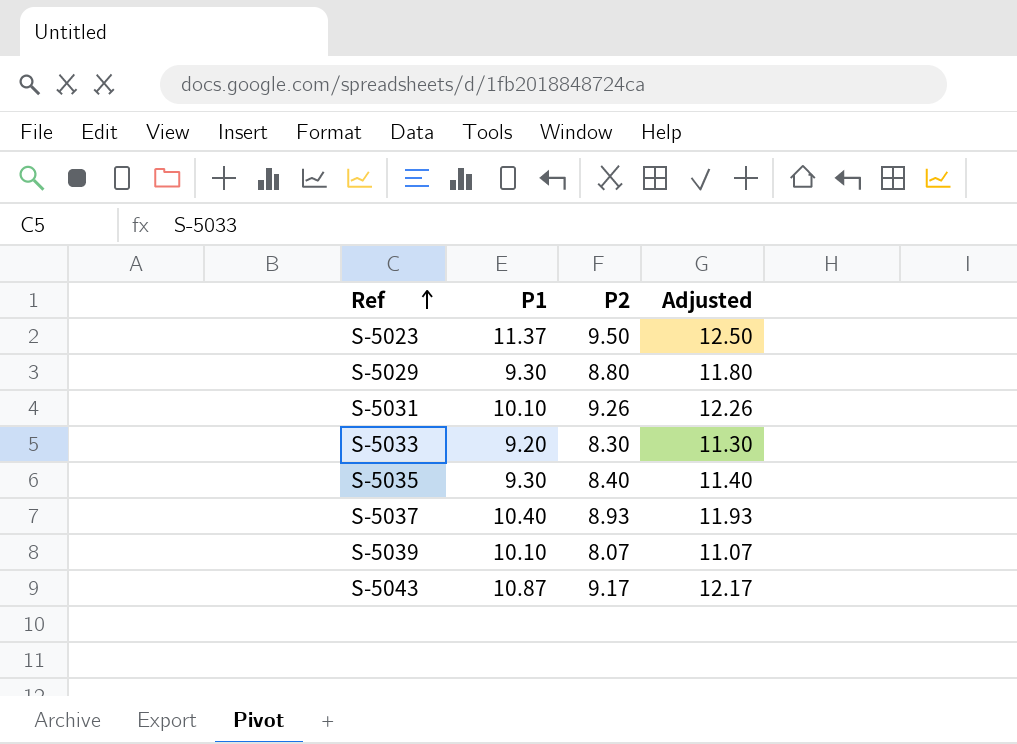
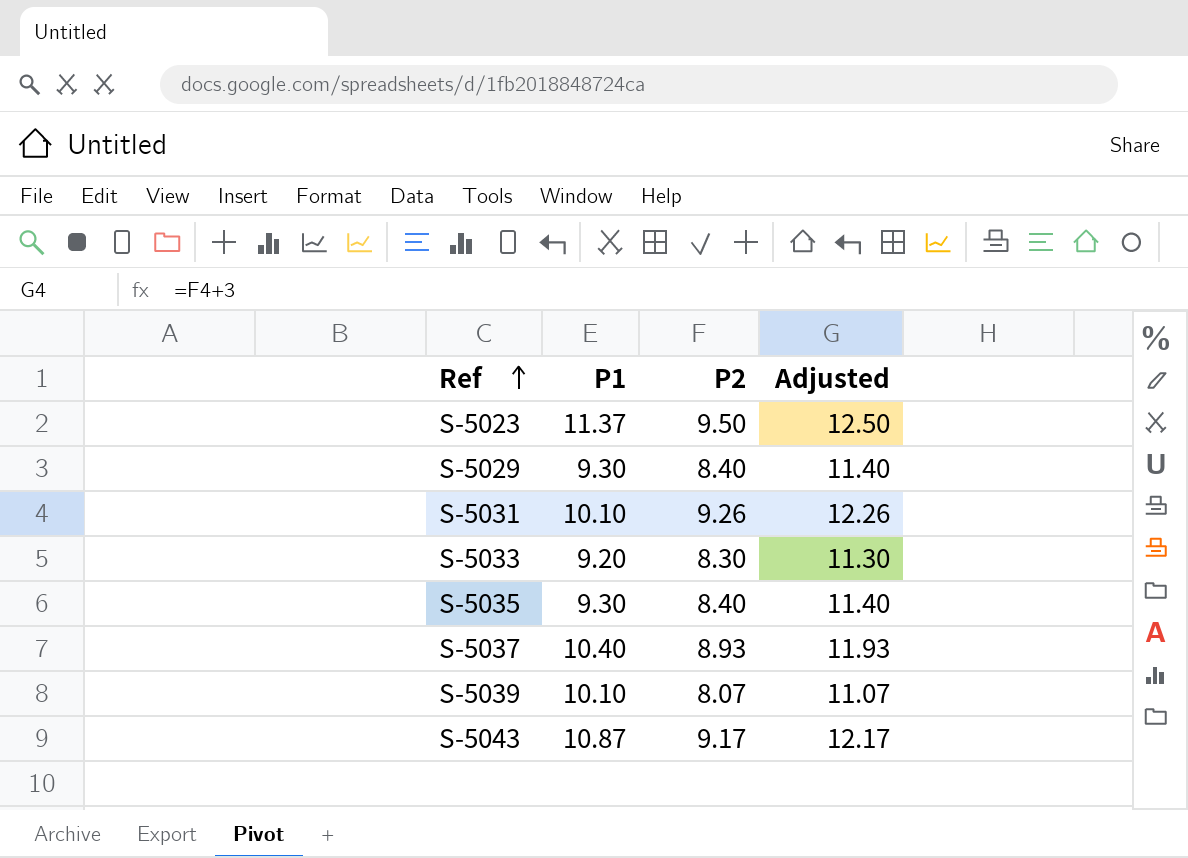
S-5029 | P2: 8.80 -> 8.40
S-5029 | Adjusted: 11.80 -> 11.40

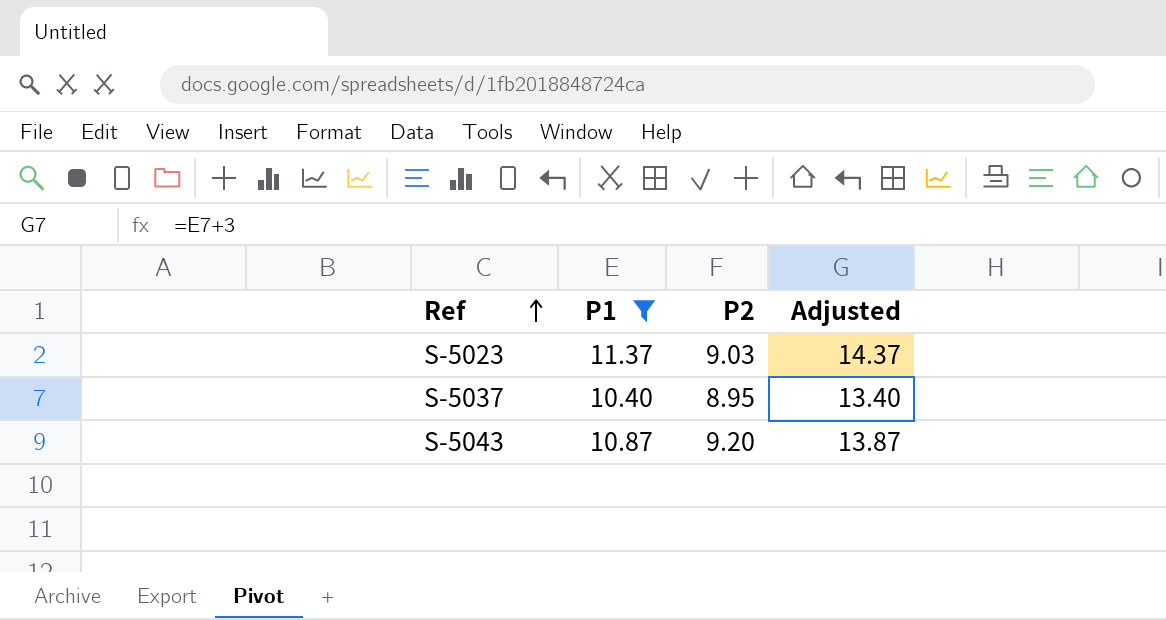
filter: none -> P1 >= 10.40
column Adjusted | formula: [P2] + 3 -> [P1] + 3
S-5023 | P2: 9.50 -> 9.03
S-5037 | P2: 8.93 -> 8.95
S-5043 | P2: 9.17 -> 9.20

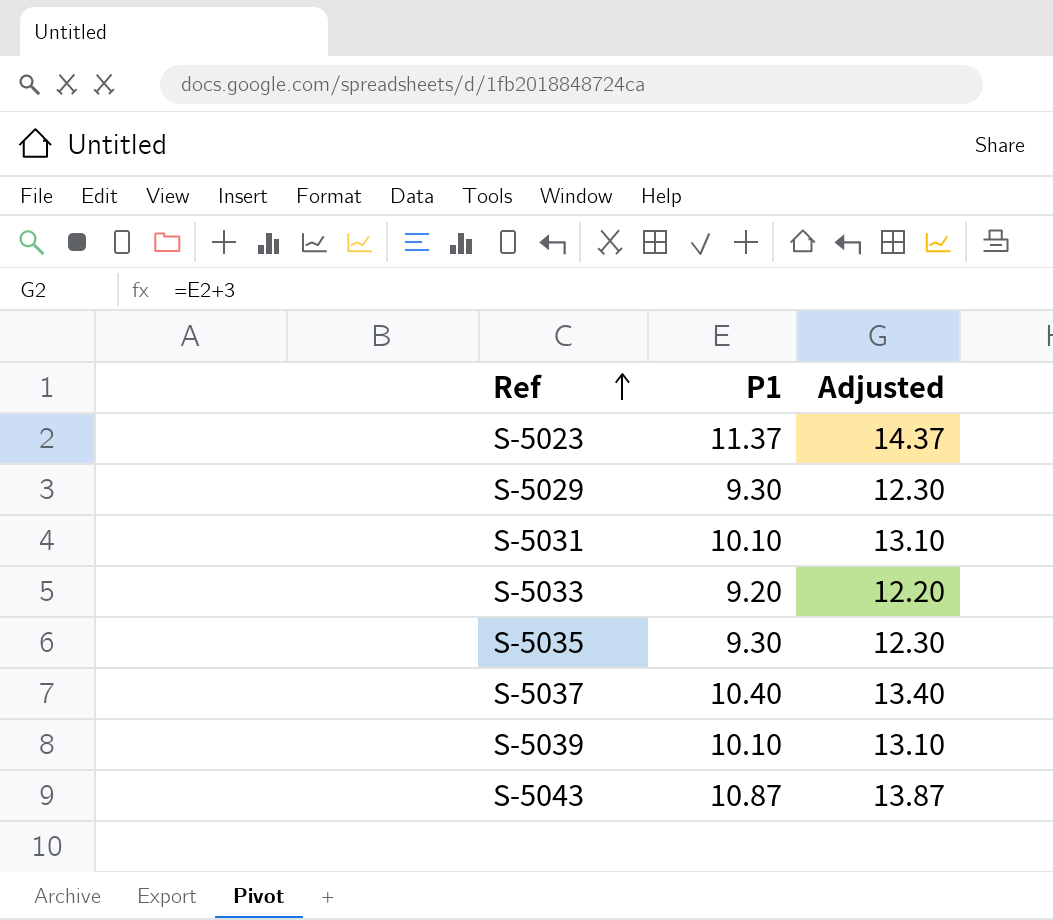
filter: P1 >= 10.40 -> none
column P2 | position: 3 -> none

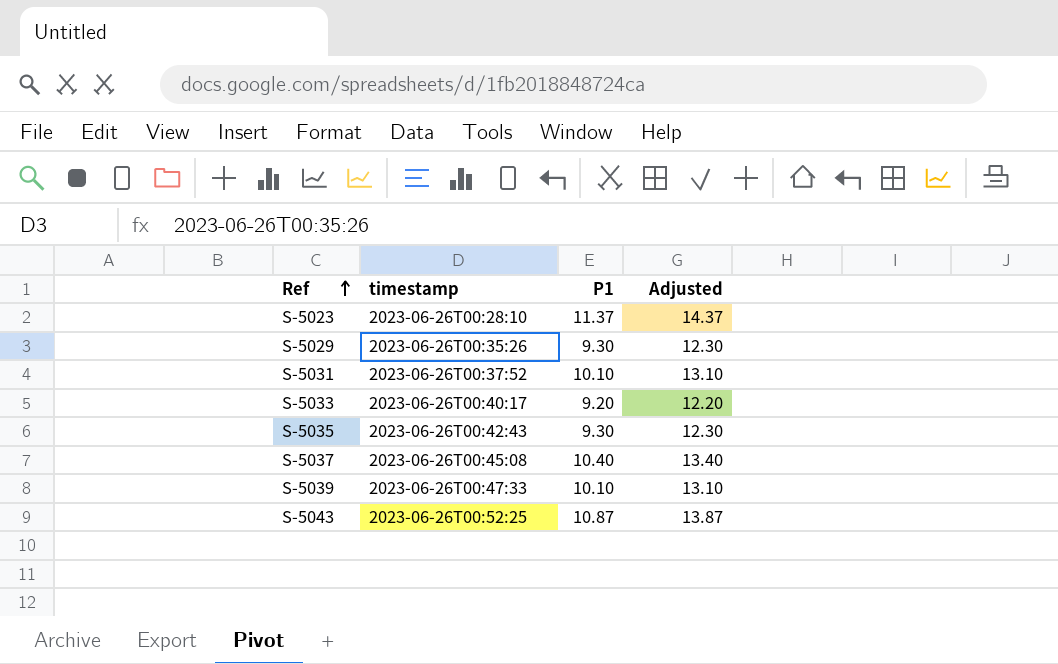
column timestamp | position: none -> 2

